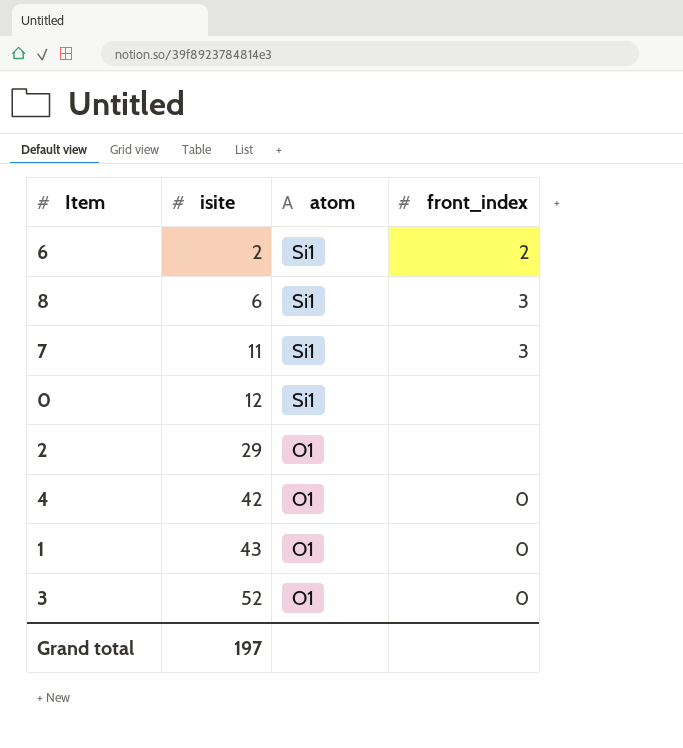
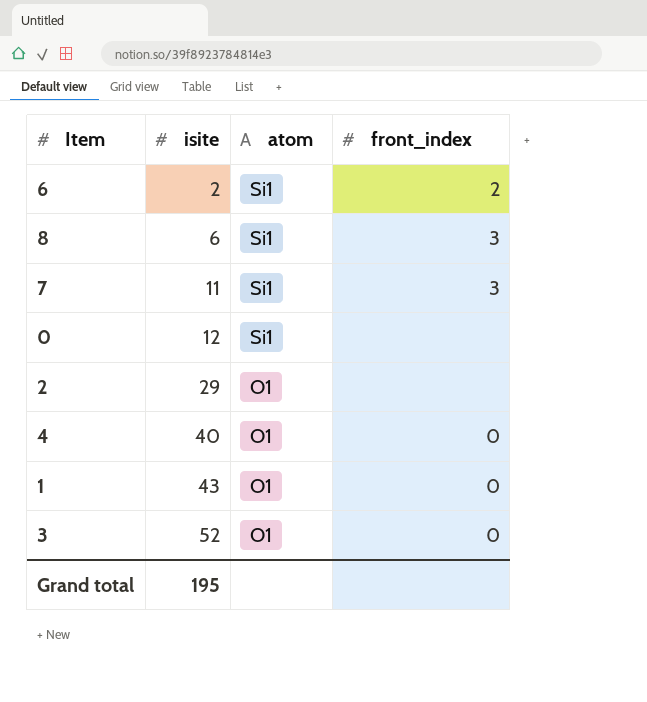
4 | isite: 42 -> 40
Grand total | isite: 197 -> 195

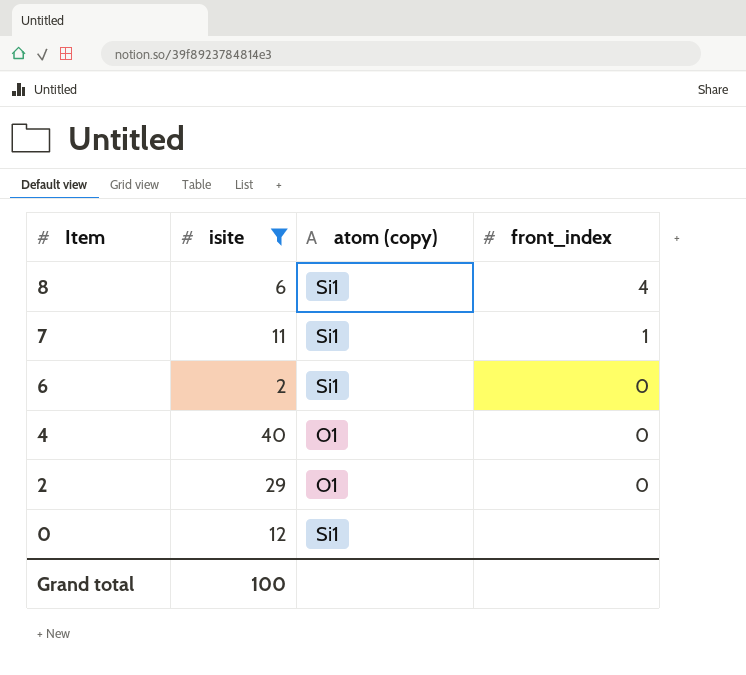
filter: none -> isite <= 40
row order: isite ascending -> Item descending
column name: atom -> atom (copy)
8 | front_index: 3 -> 4
7 | front_index: 3 -> 1
6 | front_index: 2 -> 0
2 | front_index: none -> 0
Grand total | isite: 195 -> 100

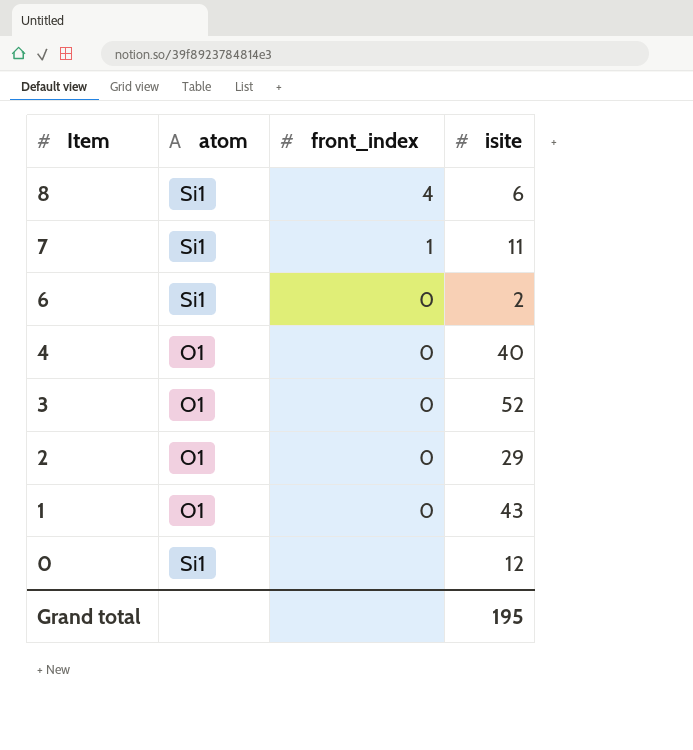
filter: isite <= 40 -> none
column name: atom (copy) -> atom
column isite | position: 2 -> 4
Grand total | isite: 100 -> 195

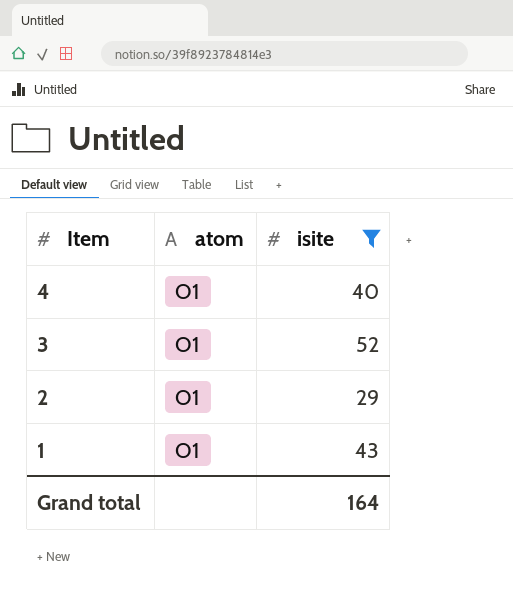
filter: none -> isite >= 29
column front_index | position: 3 -> none
Grand total | isite: 195 -> 164

